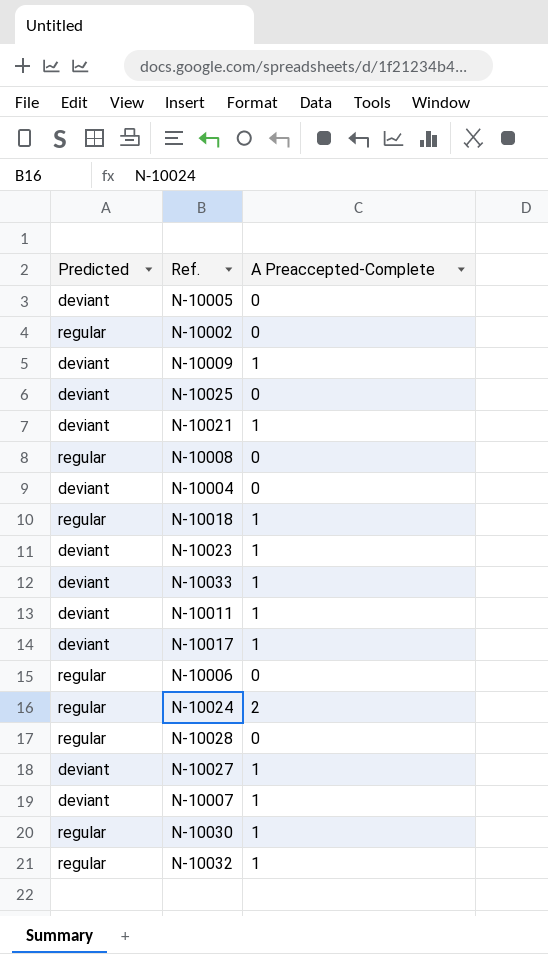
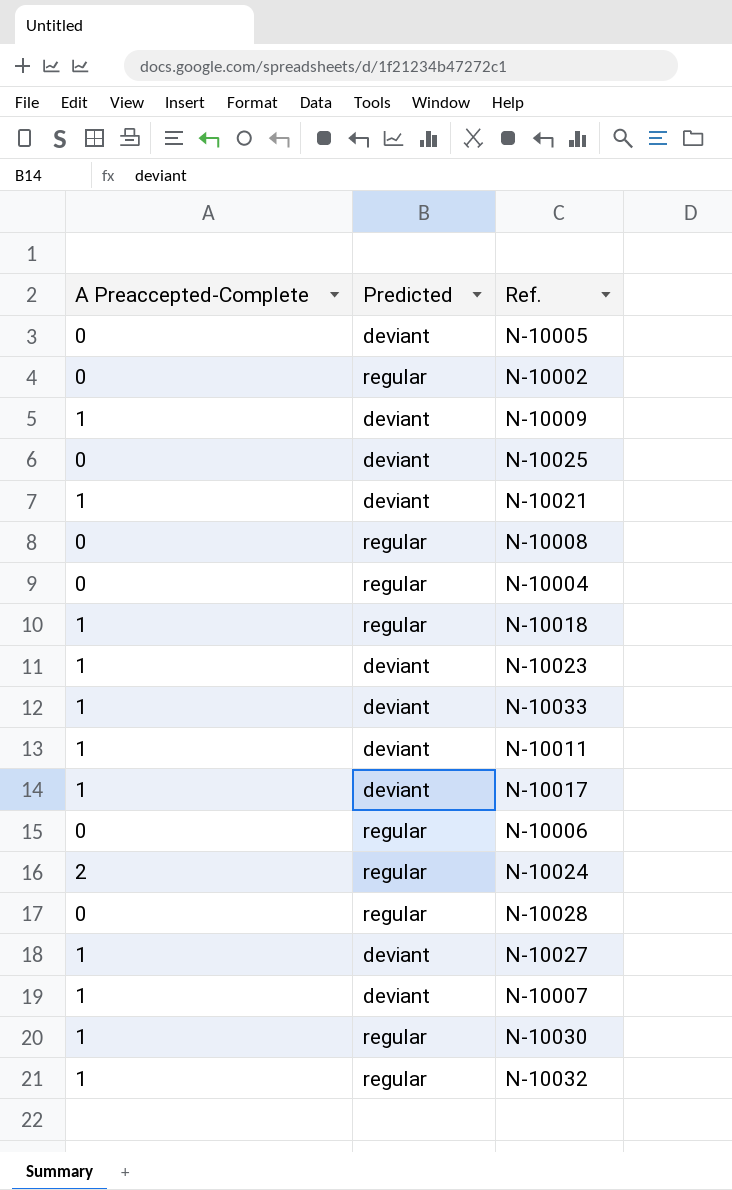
column A Preaccepted-Complete | position: 3 -> 1
N-10004 | Predicted: deviant -> regular

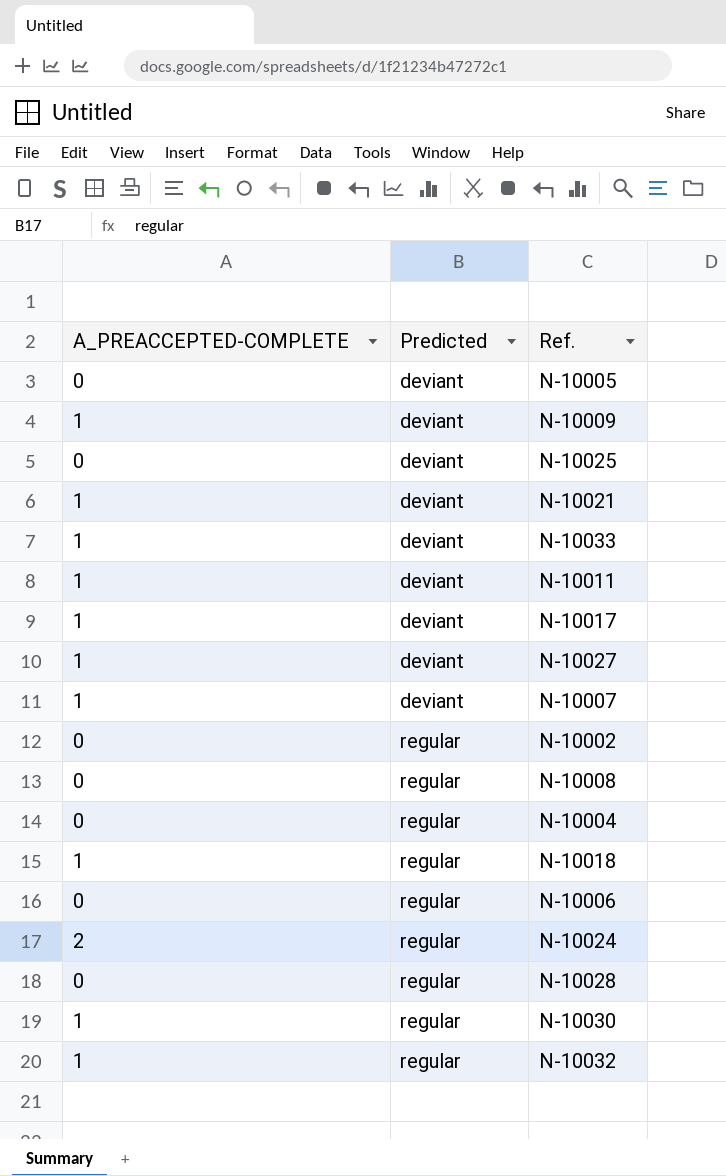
row order: none -> Predicted ascending
column name: A Preaccepted-Complete -> A_PREACCEPTED-COMPLETE
row N-10023: 1 | deviant -> none

